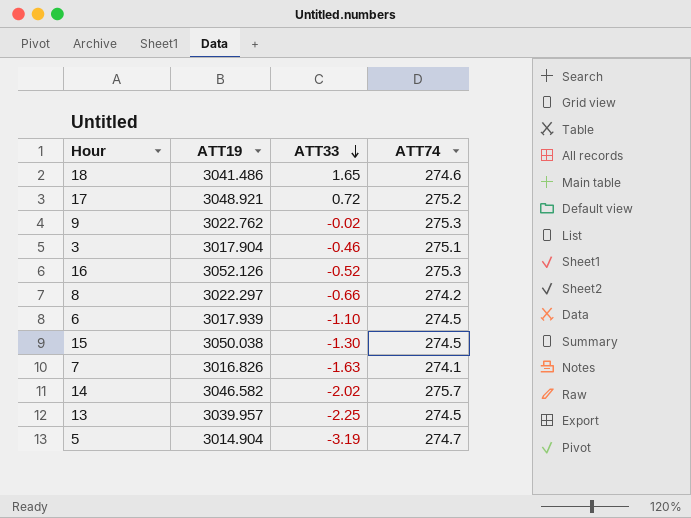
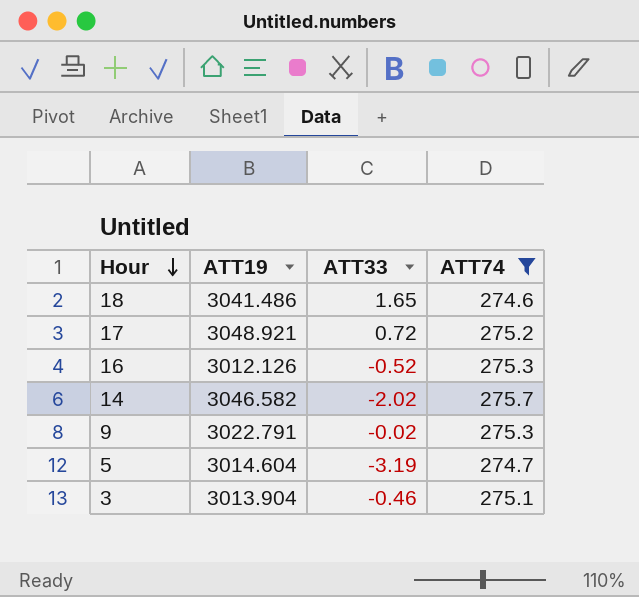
filter: none -> ATT74 >= 274.6
row order: ATT33 descending -> Hour descending
16 | ATT19: 3052.126 -> 3012.126
9 | ATT19: 3022.762 -> 3022.791
5 | ATT19: 3014.904 -> 3014.604
3 | ATT19: 3017.904 -> 3013.904

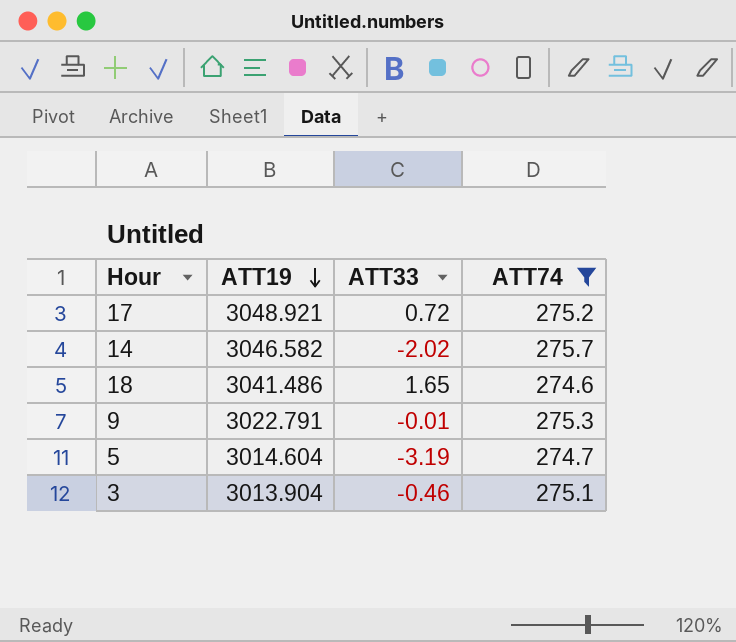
row order: Hour descending -> ATT19 descending
row 16: 3012.126 | -0.52 | 275.3 -> none
9 | ATT33: -0.02 -> -0.01

